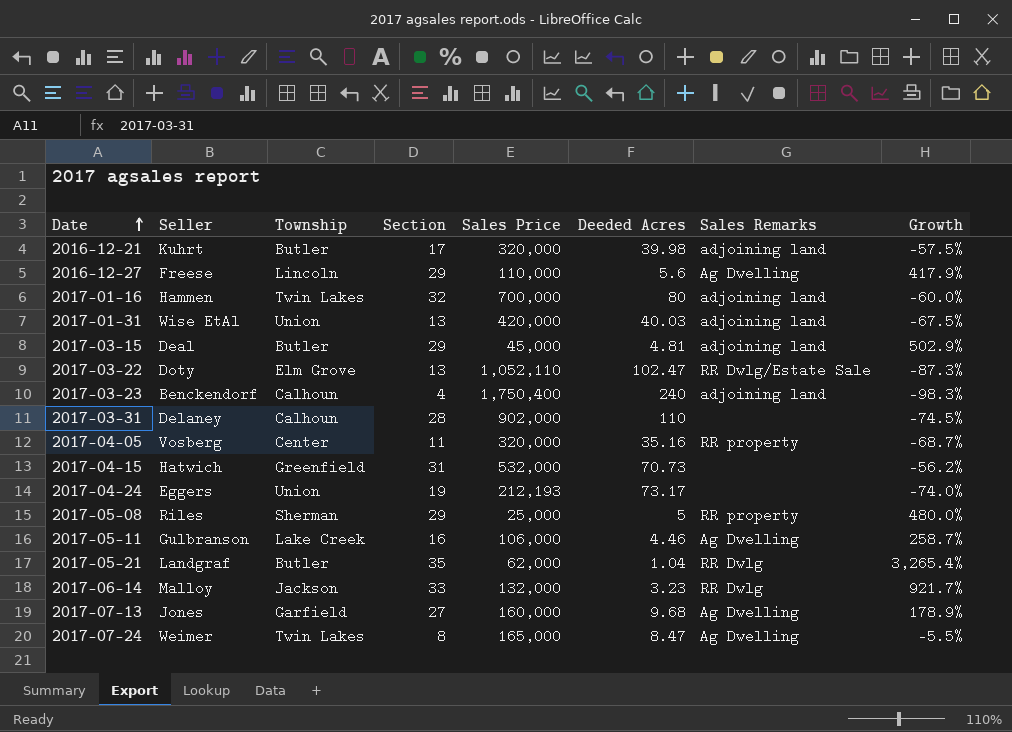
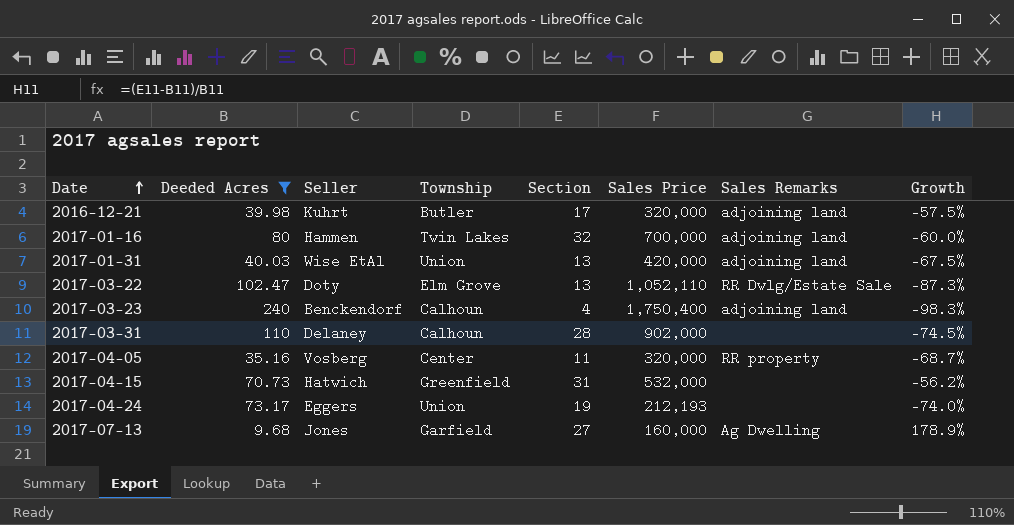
filter: none -> Deeded Acres >= 9.68
column Deeded Acres | position: 6 -> 2

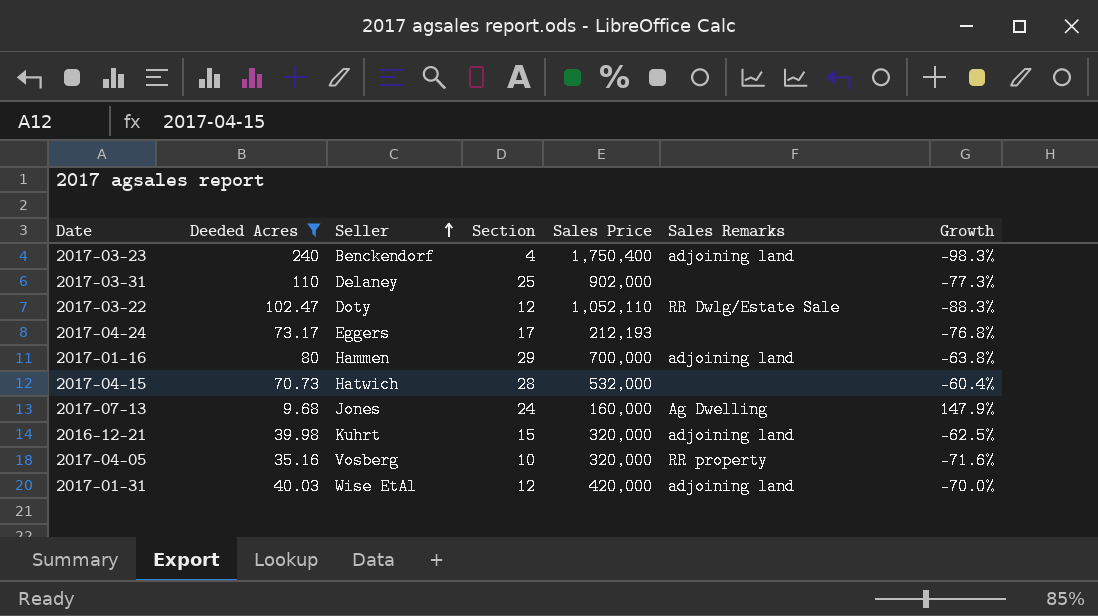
row order: Date ascending -> Seller ascending
column Township | position: 4 -> none
2017-03-31 | Section: 28 -> 25
2017-03-31 | Growth: -74.5% -> -77.3%
2017-03-22 | Section: 13 -> 12
2017-03-22 | Growth: -87.3% -> -88.3%
2017-04-24 | Section: 19 -> 17
2017-04-24 | Growth: -74.0% -> -76.8%
2017-01-16 | Section: 32 -> 29
2017-01-16 | Growth: -60.0% -> -63.8%
2017-04-15 | Section: 31 -> 28
2017-04-15 | Growth: -56.2% -> -60.4%
2017-07-13 | Section: 27 -> 24
2017-07-13 | Growth: 178.9% -> 147.9%
2016-12-21 | Section: 17 -> 15
2016-12-21 | Growth: -57.5% -> -62.5%
2017-04-05 | Section: 11 -> 10
2017-04-05 | Growth: -68.7% -> -71.6%
2017-01-31 | Section: 13 -> 12
2017-01-31 | Growth: -67.5% -> -70.0%

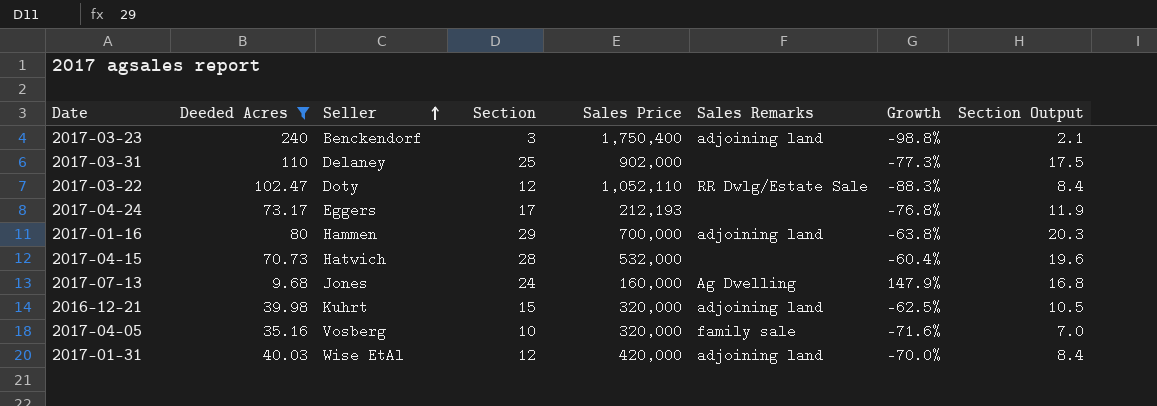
column Section Output | formula: none -> [Section] * 0.7
2017-03-23 | Section: 4 -> 3
2017-03-23 | Growth: -98.3% -> -98.8%
2017-04-05 | Sales Remarks: RR property -> family sale

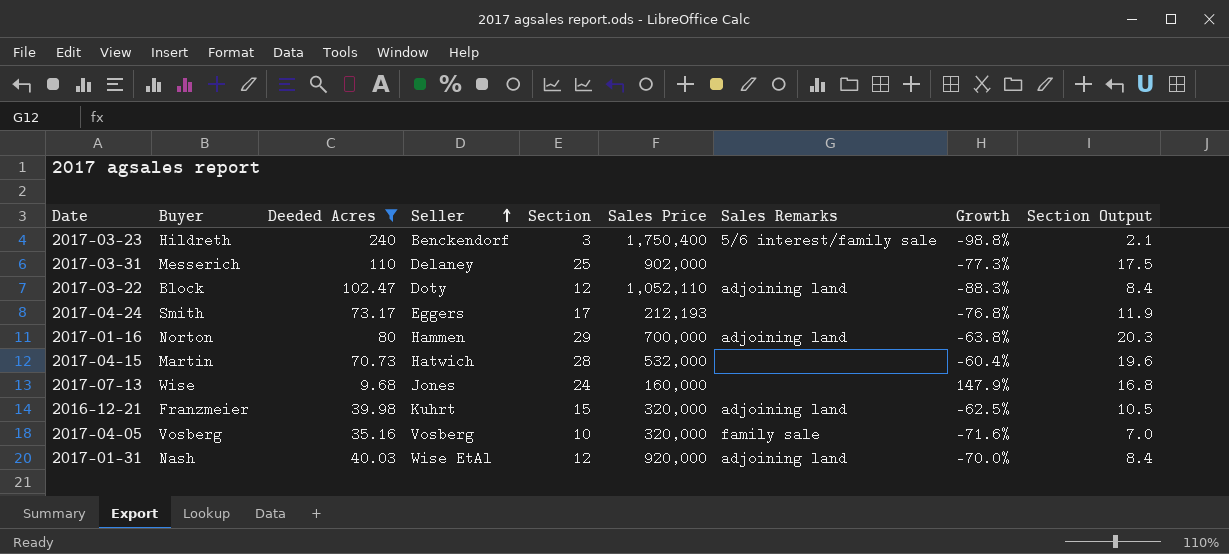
column Buyer | position: none -> 2
2017-03-23 | Sales Remarks: adjoining land -> 5/6 interest/family sale
2017-03-22 | Sales Remarks: RR Dwlg/Estate Sale -> adjoining land
2017-07-13 | Sales Remarks: Ag Dwelling -> none
2017-01-31 | Sales Price: 420,000 -> 920,000

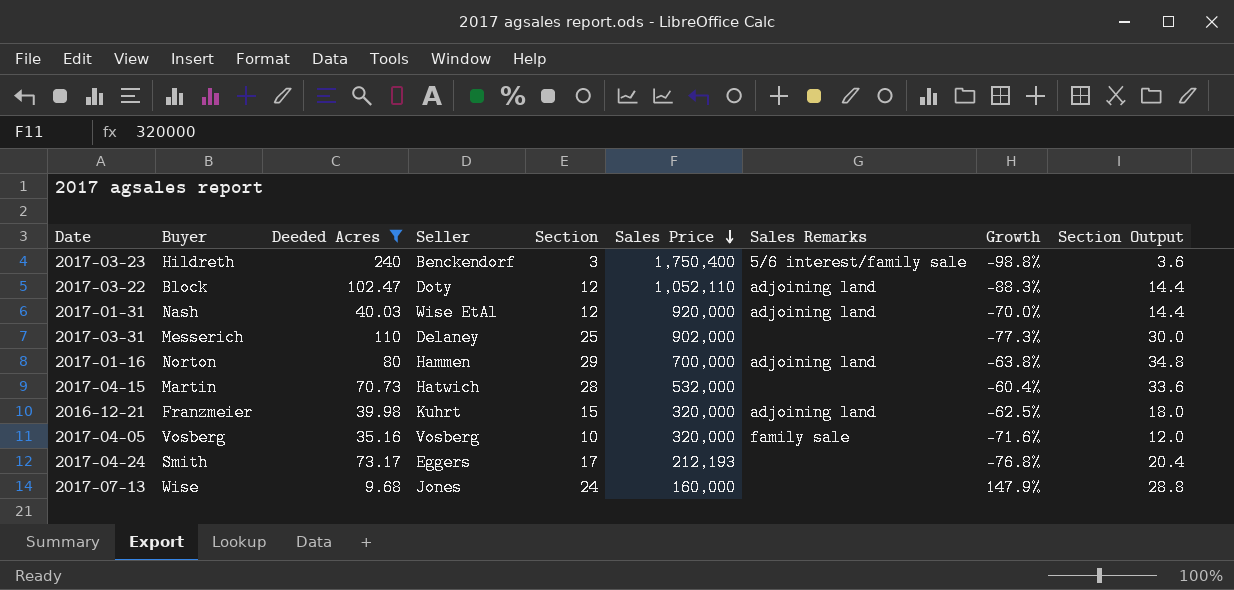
row order: Seller ascending -> Sales Price descending
column Section Output | formula: [Section] * 0.7 -> [Section] * 1.2

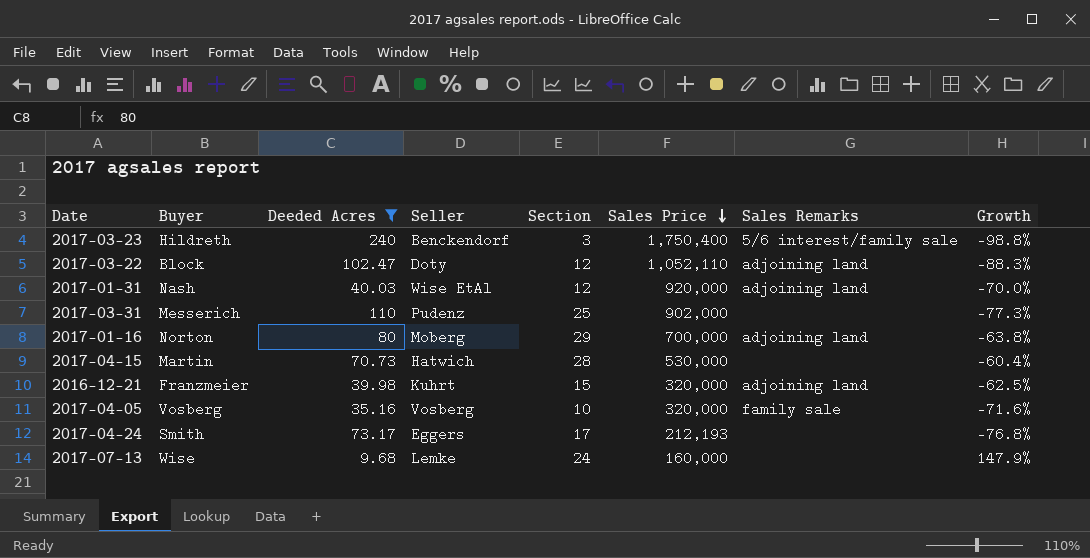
column Section Output | formula: [Section] * 1.2 -> none
2017-03-31 | Seller: Delaney -> Pudenz
2017-01-16 | Seller: Hammen -> Moberg
2017-04-15 | Sales Price: 532,000 -> 530,000
2017-07-13 | Seller: Jones -> Lemke

